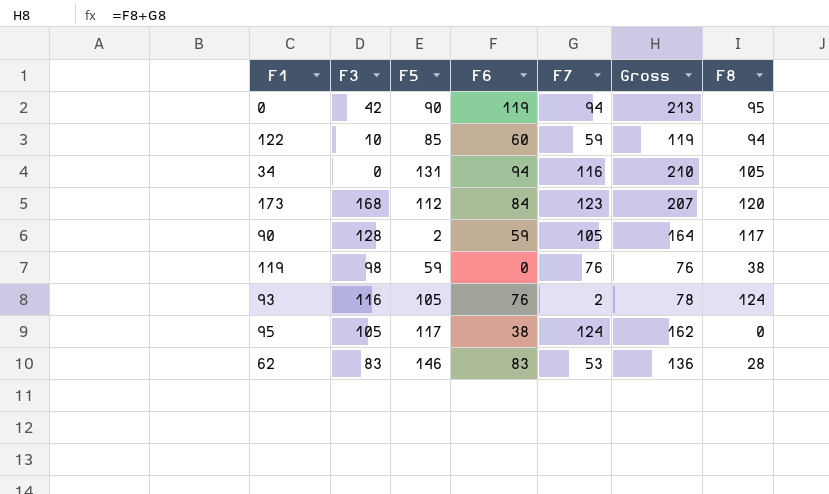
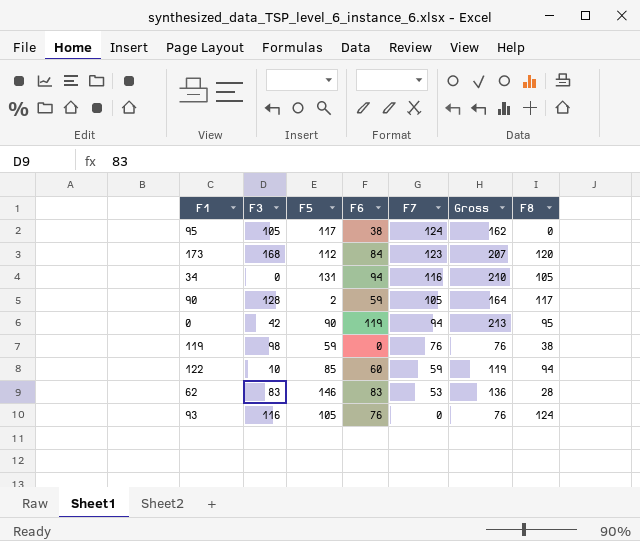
row order: none -> F7 descending
93 | F7: 2 -> 0
93 | Gross: 78 -> 76

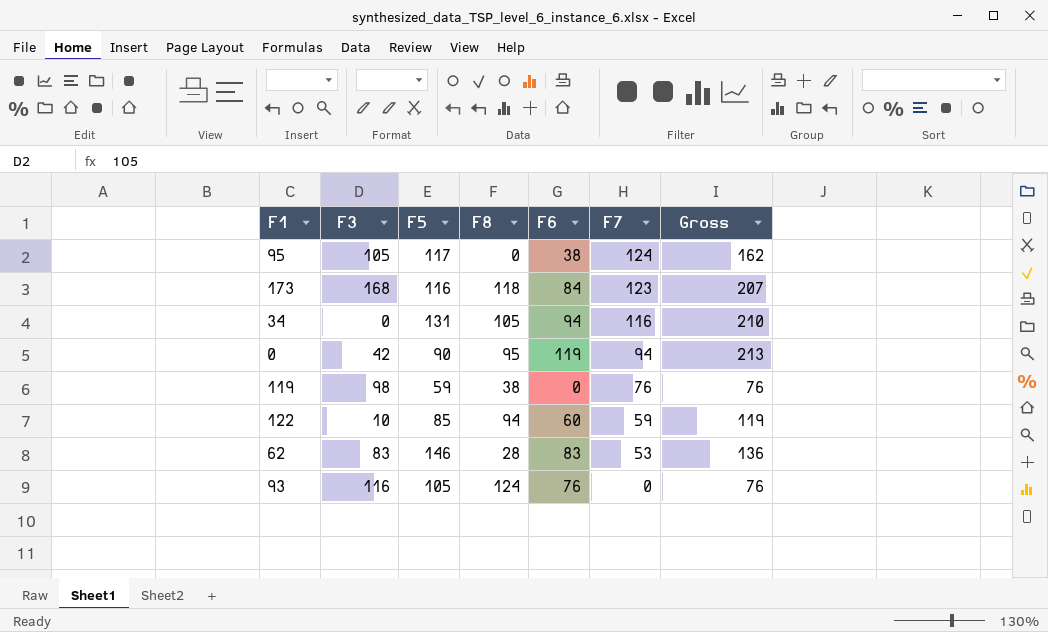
column F8 | position: 7 -> 4
row 90: 128 | 2 | 59 | 105 | 164 | 117 -> none
173 | F5: 112 -> 116
173 | F8: 120 -> 118

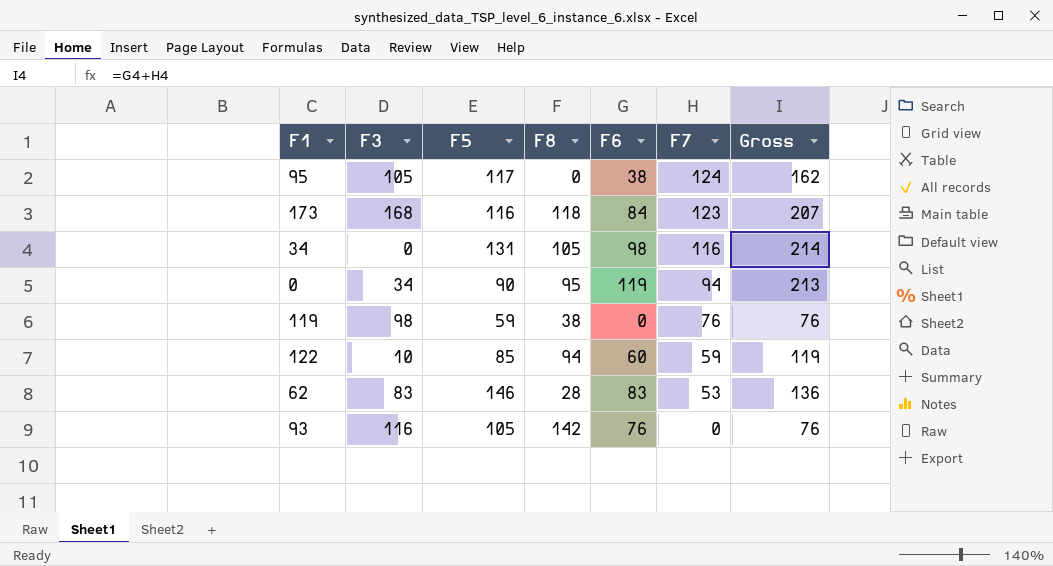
34 | F6: 94 -> 98
34 | Gross: 210 -> 214
0 | F3: 42 -> 34
93 | F8: 124 -> 142

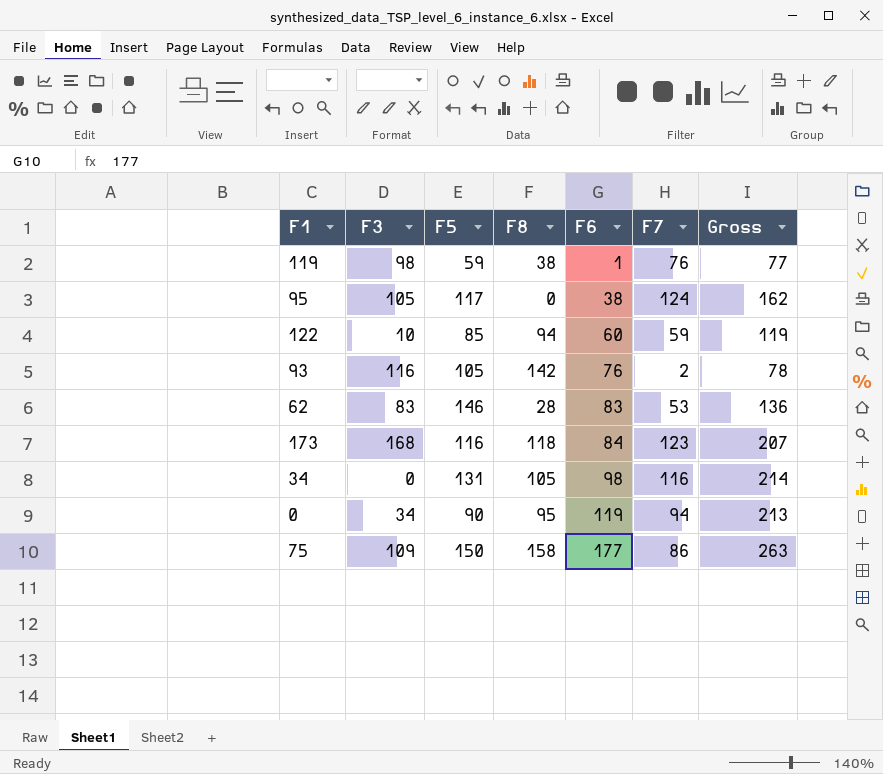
row order: F7 descending -> F6 ascending
119 | F6: 0 -> 1
119 | Gross: 76 -> 77
93 | F7: 0 -> 2
93 | Gross: 76 -> 78
row 75: none -> 109 | 150 | 158 | 177 | 86 | 263

